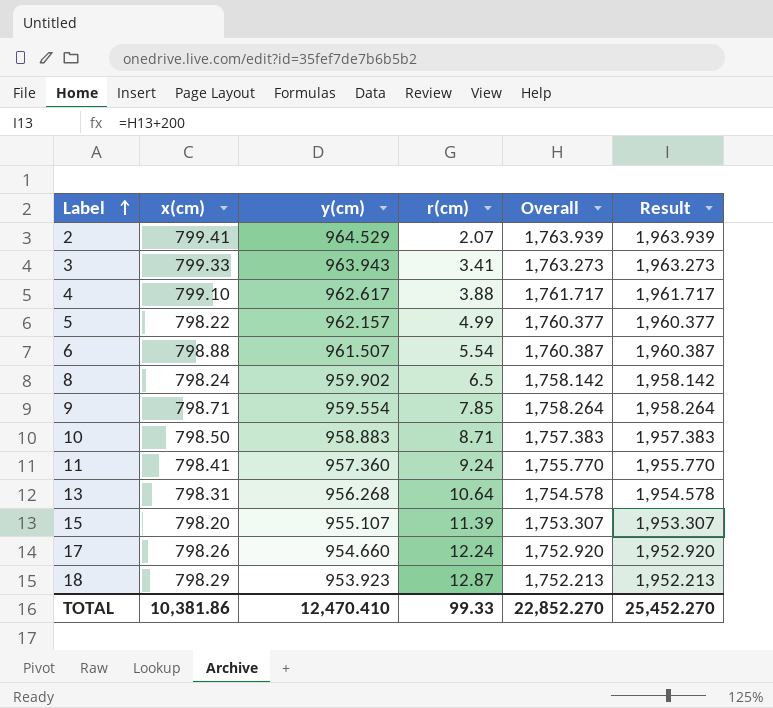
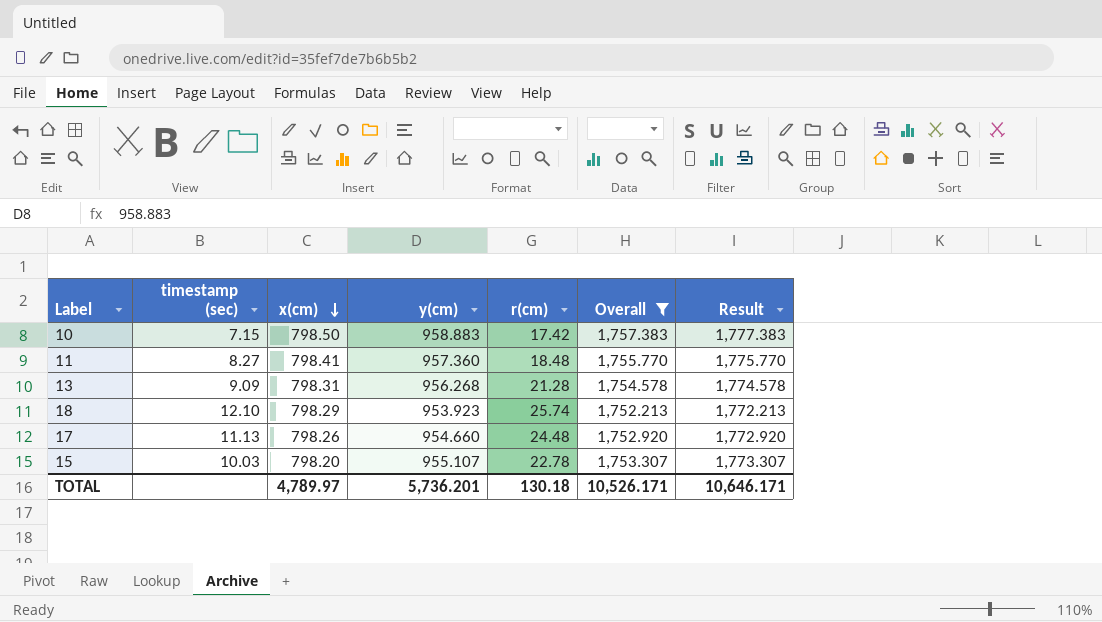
filter: none -> Overall <= 1,757.383
row order: Label ascending -> x(cm) descending
column timestamp (sec) | position: none -> 2
column Result | formula: [Overall] + 200 -> [Overall] + 20
10 | r(cm): 8.71 -> 17.42
11 | r(cm): 9.24 -> 18.48
13 | r(cm): 10.64 -> 21.28
18 | r(cm): 12.87 -> 25.74
17 | r(cm): 12.24 -> 24.48
15 | r(cm): 11.39 -> 22.78
TOTAL | x(cm): 10,381.86 -> 4,789.97
TOTAL | y(cm): 12,470.410 -> 5,736.201
TOTAL | r(cm): 99.33 -> 130.18
TOTAL | Overall: 22,852.270 -> 10,526.171
TOTAL | Result: 25,452.270 -> 10,646.171

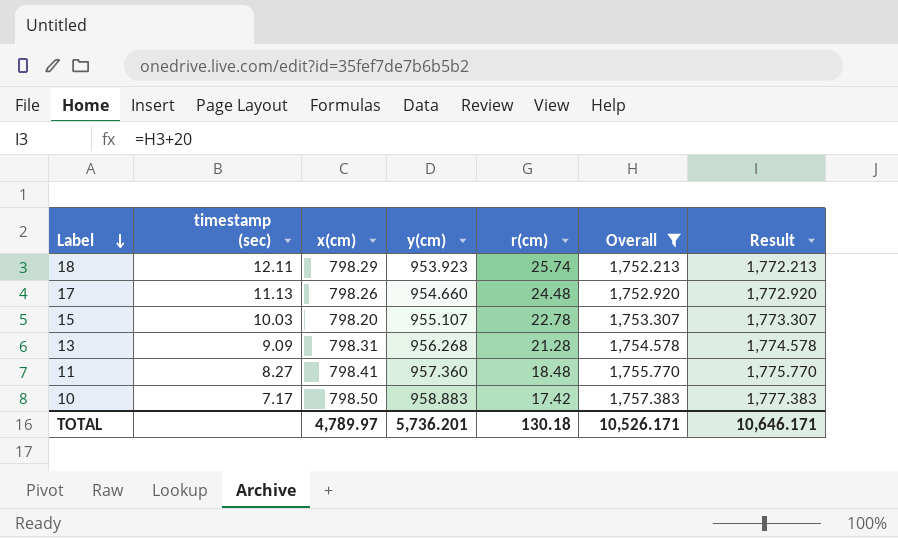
row order: x(cm) descending -> Label descending
18 | timestamp (sec): 12.10 -> 12.11
10 | timestamp (sec): 7.15 -> 7.17

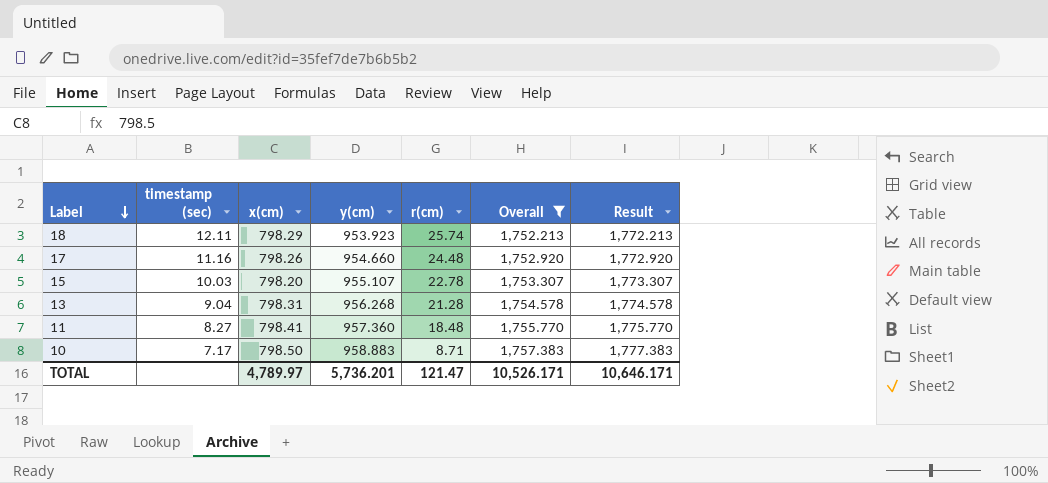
17 | timestamp (sec): 11.13 -> 11.16
13 | timestamp (sec): 9.09 -> 9.04
10 | r(cm): 17.42 -> 8.71
TOTAL | r(cm): 130.18 -> 121.47

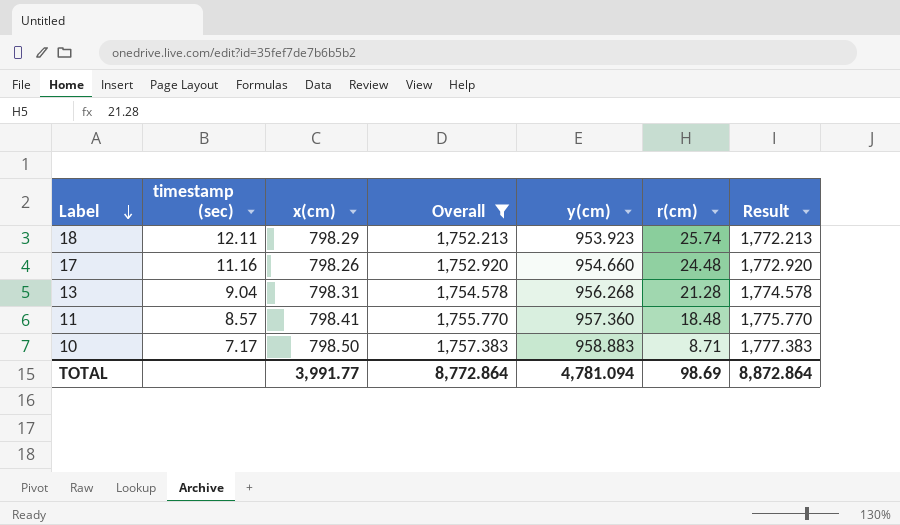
column Overall | position: 6 -> 4
row 15: 10.03 | 798.20 | 955.107 | 22.78 | 1,753.307 | 1,773.307 -> none
11 | timestamp (sec): 8.27 -> 8.57
TOTAL | x(cm): 4,789.97 -> 3,991.77
TOTAL | Overall: 10,526.171 -> 8,772.864
TOTAL | y(cm): 5,736.201 -> 4,781.094
TOTAL | r(cm): 121.47 -> 98.69
TOTAL | Result: 10,646.171 -> 8,872.864

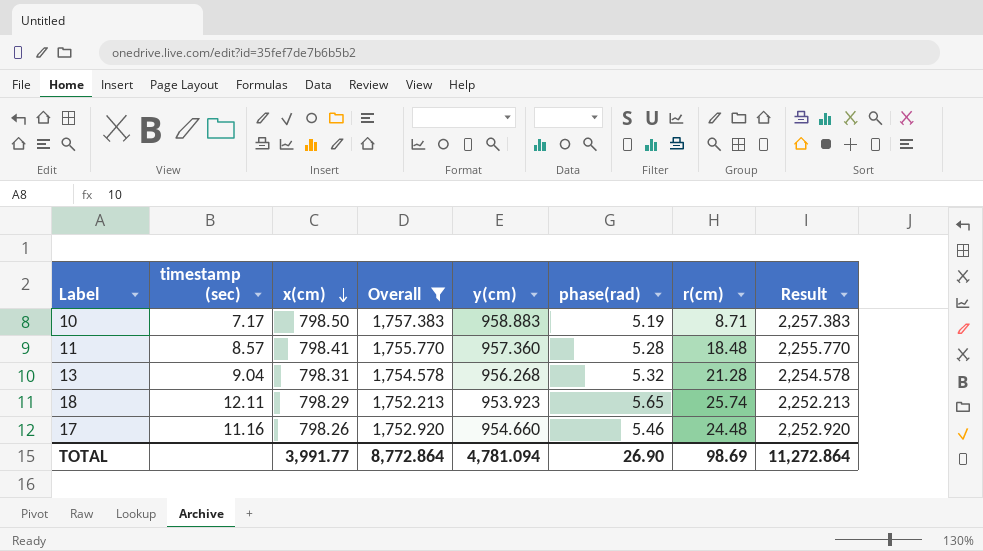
row order: Label descending -> x(cm) descending
column phase(rad) | position: none -> 6
column Result | formula: [Overall] + 20 -> [Overall] + 500
TOTAL | Result: 8,872.864 -> 11,272.864

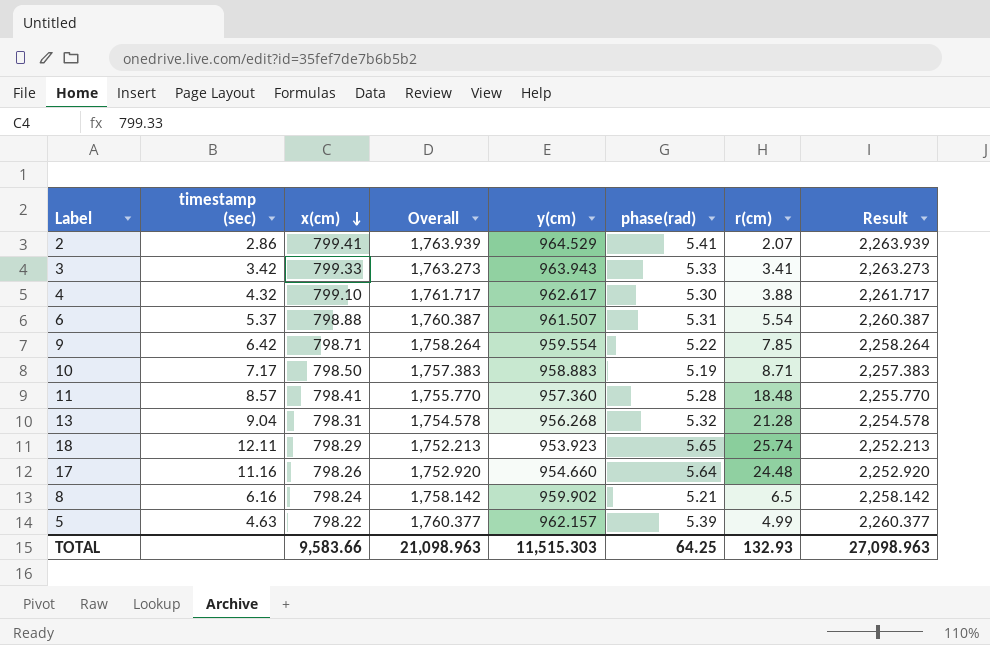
filter: Overall <= 1,757.383 -> none
17 | phase(rad): 5.46 -> 5.64
TOTAL | x(cm): 3,991.77 -> 9,583.66
TOTAL | Overall: 8,772.864 -> 21,098.963
TOTAL | y(cm): 4,781.094 -> 11,515.303
TOTAL | phase(rad): 26.90 -> 64.25
TOTAL | r(cm): 98.69 -> 132.93
TOTAL | Result: 11,272.864 -> 27,098.963

